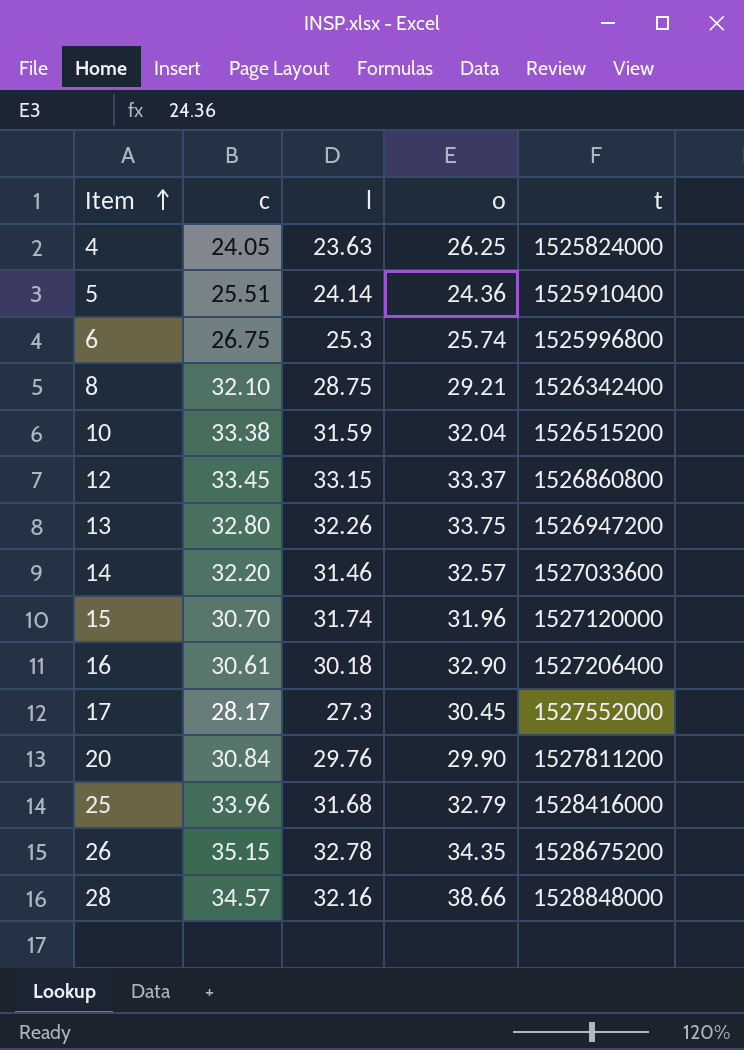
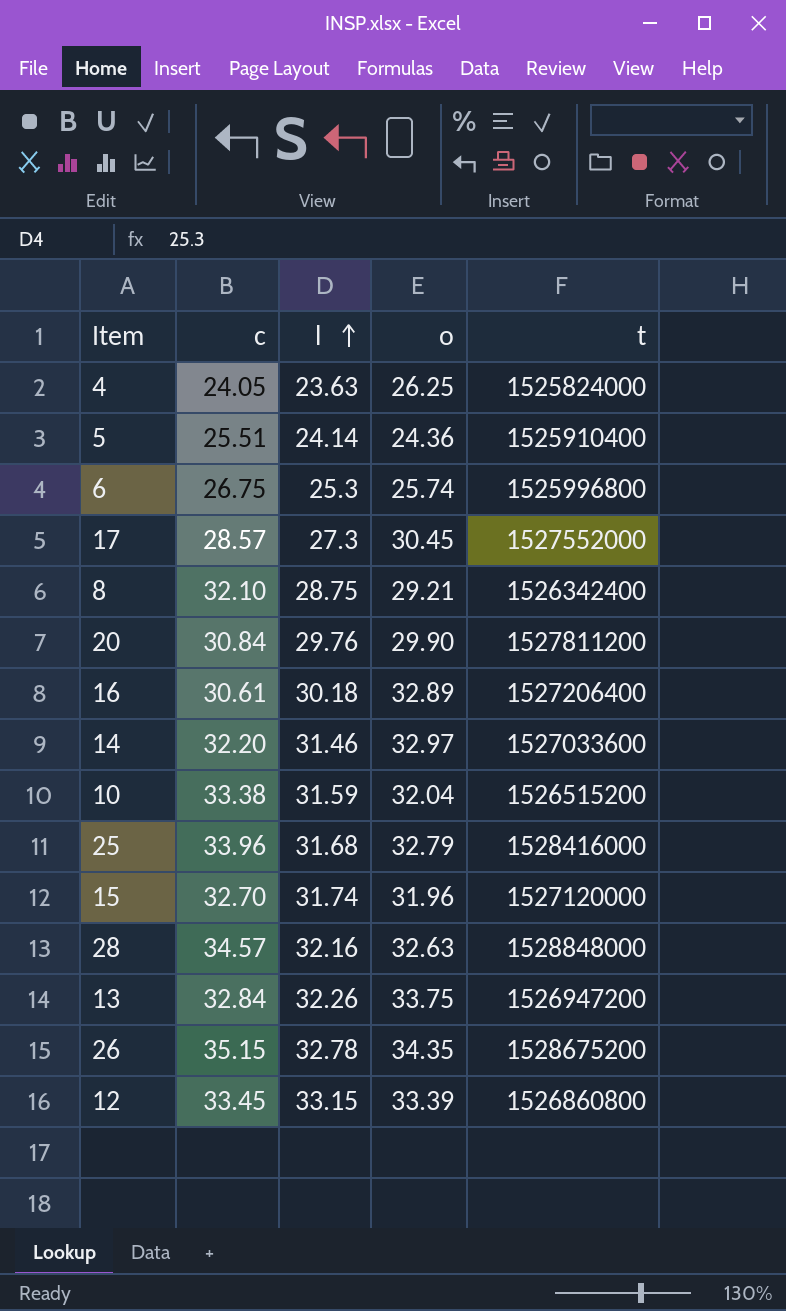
row order: Item ascending -> l ascending
17 | c: 28.17 -> 28.57
16 | o: 32.90 -> 32.89
14 | o: 32.57 -> 32.97
15 | c: 30.70 -> 32.70
28 | o: 38.66 -> 32.63
13 | c: 32.80 -> 32.84
12 | o: 33.37 -> 33.39

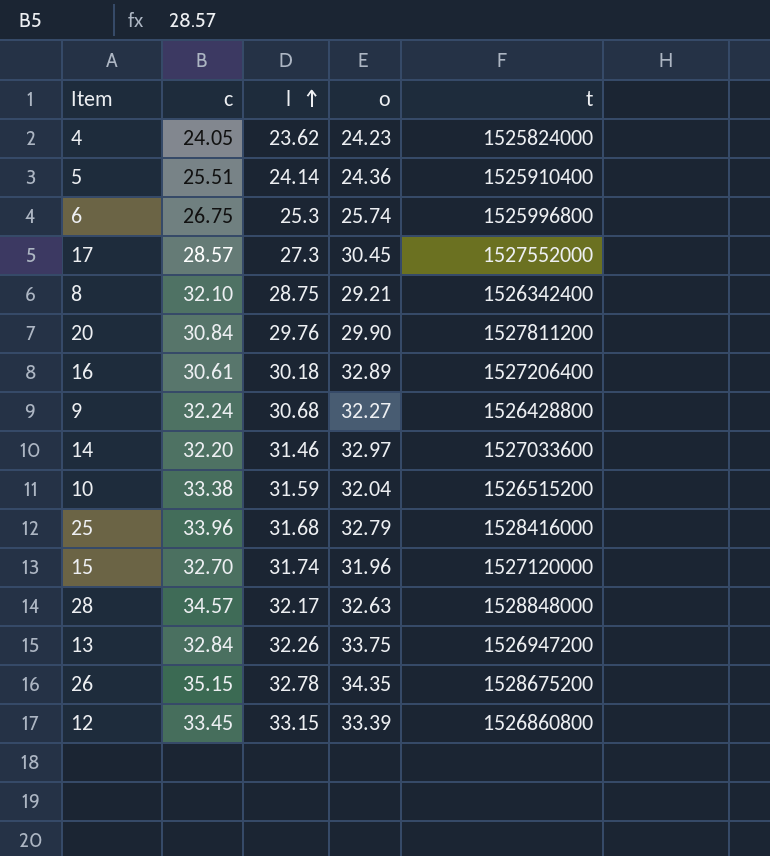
4 | l: 23.63 -> 23.62
4 | o: 26.25 -> 24.23
row 9: none -> 32.24 | 30.68 | 32.27 | 1526428800
28 | l: 32.16 -> 32.17

